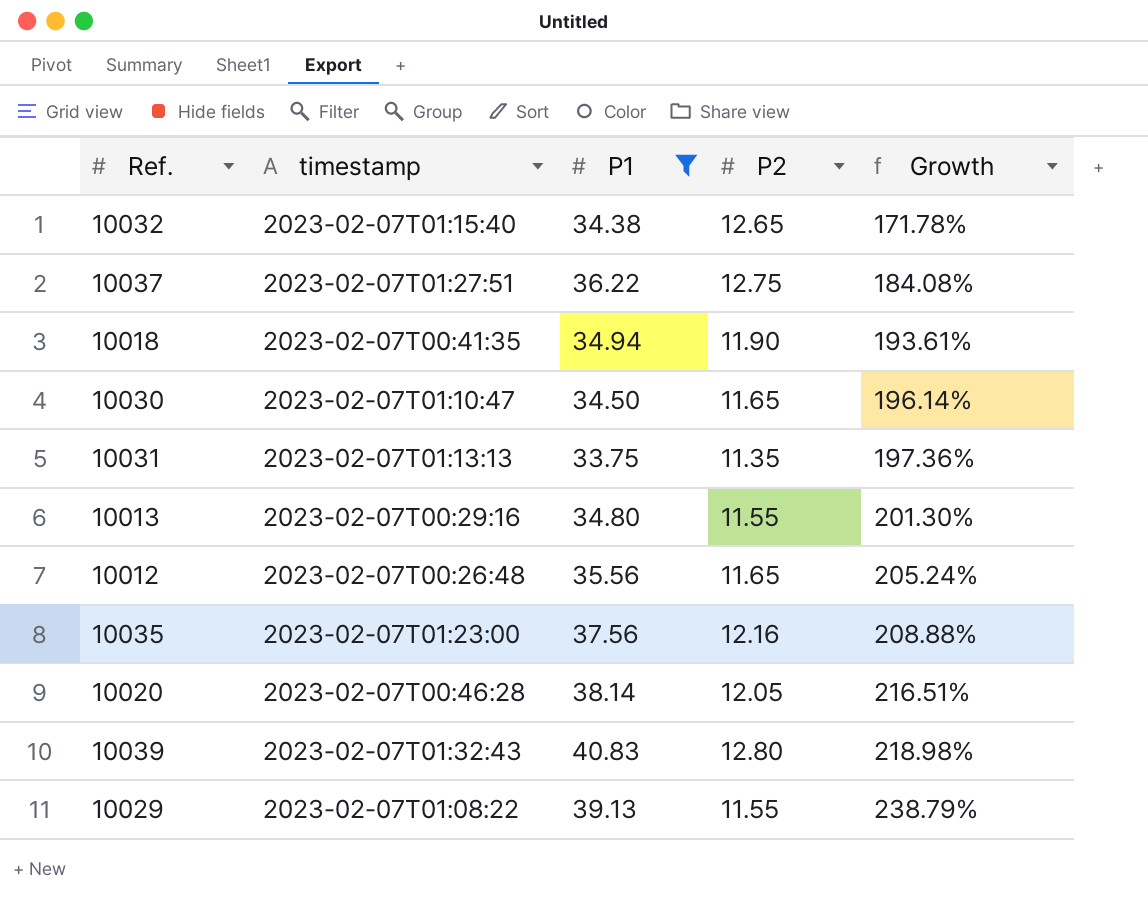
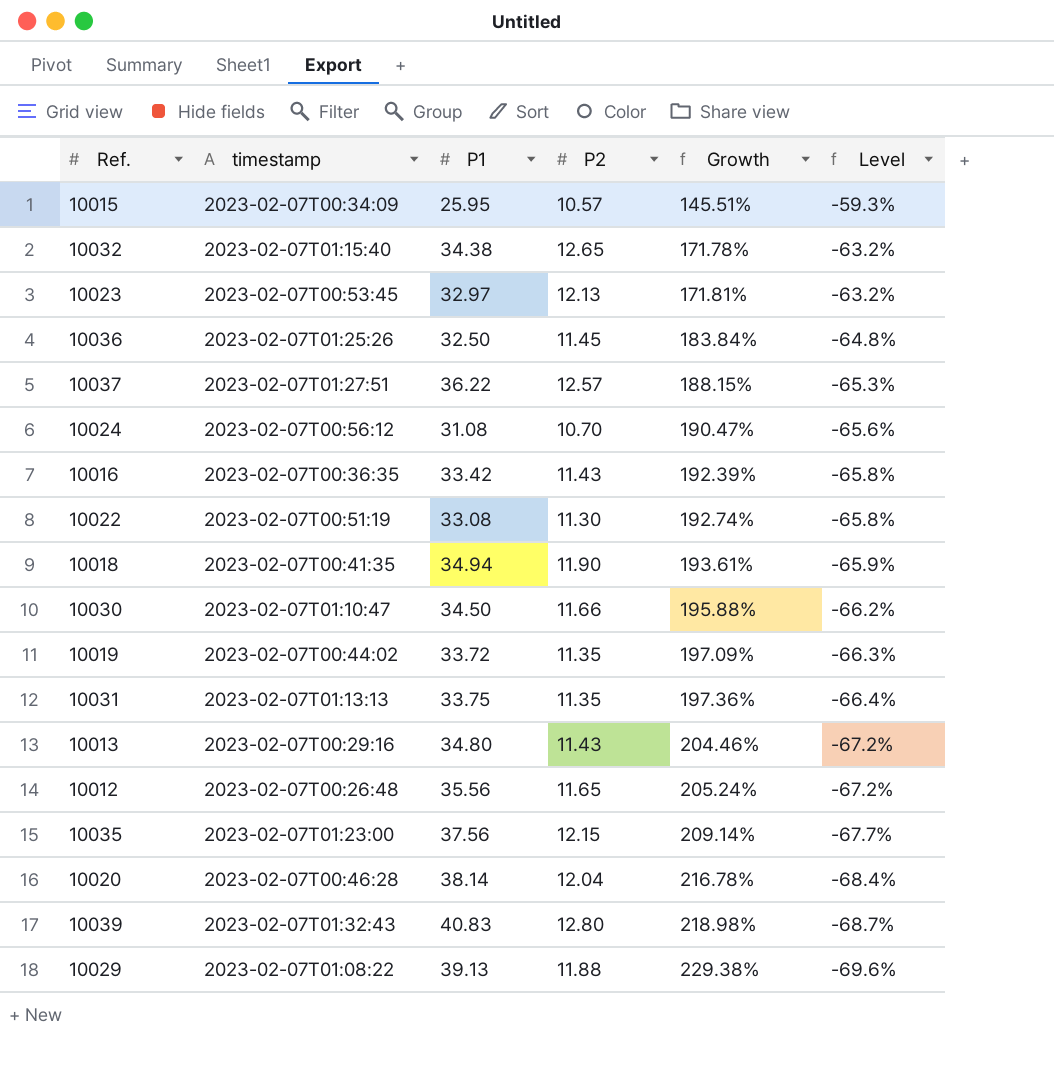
filter: P1 >= 33.75 -> none
column Level | formula: none -> ([P2] - [P1]) / [P1]
10037 | P2: 12.75 -> 12.57
10037 | Growth: 184.08% -> 188.15%
10030 | P2: 11.65 -> 11.66
10030 | Growth: 196.14% -> 195.88%
10013 | P2: 11.55 -> 11.43
10013 | Growth: 201.30% -> 204.46%
10035 | P2: 12.16 -> 12.15
10035 | Growth: 208.88% -> 209.14%
10020 | P2: 12.05 -> 12.04
10020 | Growth: 216.51% -> 216.78%
10029 | P2: 11.55 -> 11.88
10029 | Growth: 238.79% -> 229.38%

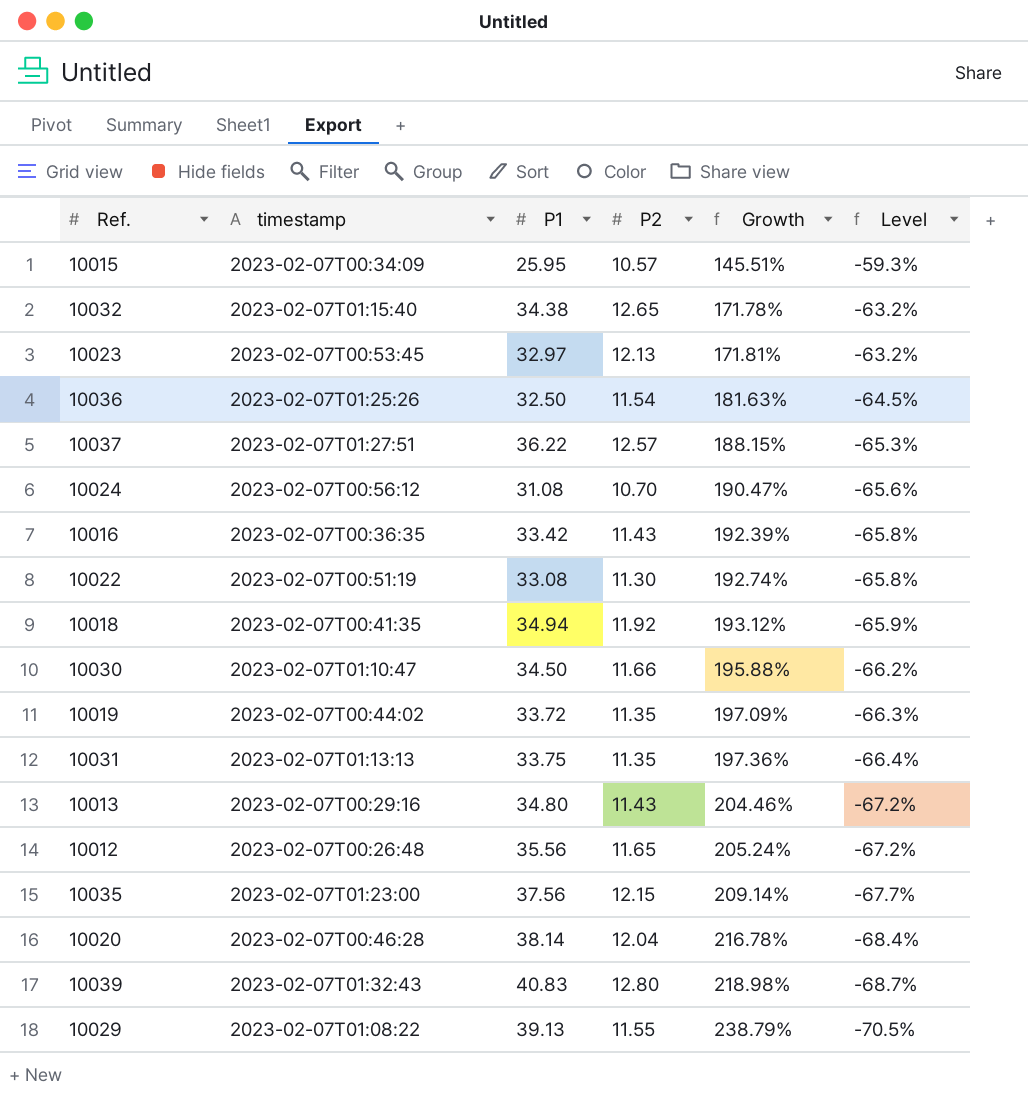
10036 | P2: 11.45 -> 11.54
10036 | Growth: 183.84% -> 181.63%
10036 | Level: -64.8% -> -64.5%
10018 | P2: 11.90 -> 11.92
10018 | Growth: 193.61% -> 193.12%
10029 | P2: 11.88 -> 11.55
10029 | Growth: 229.38% -> 238.79%
10029 | Level: -69.6% -> -70.5%

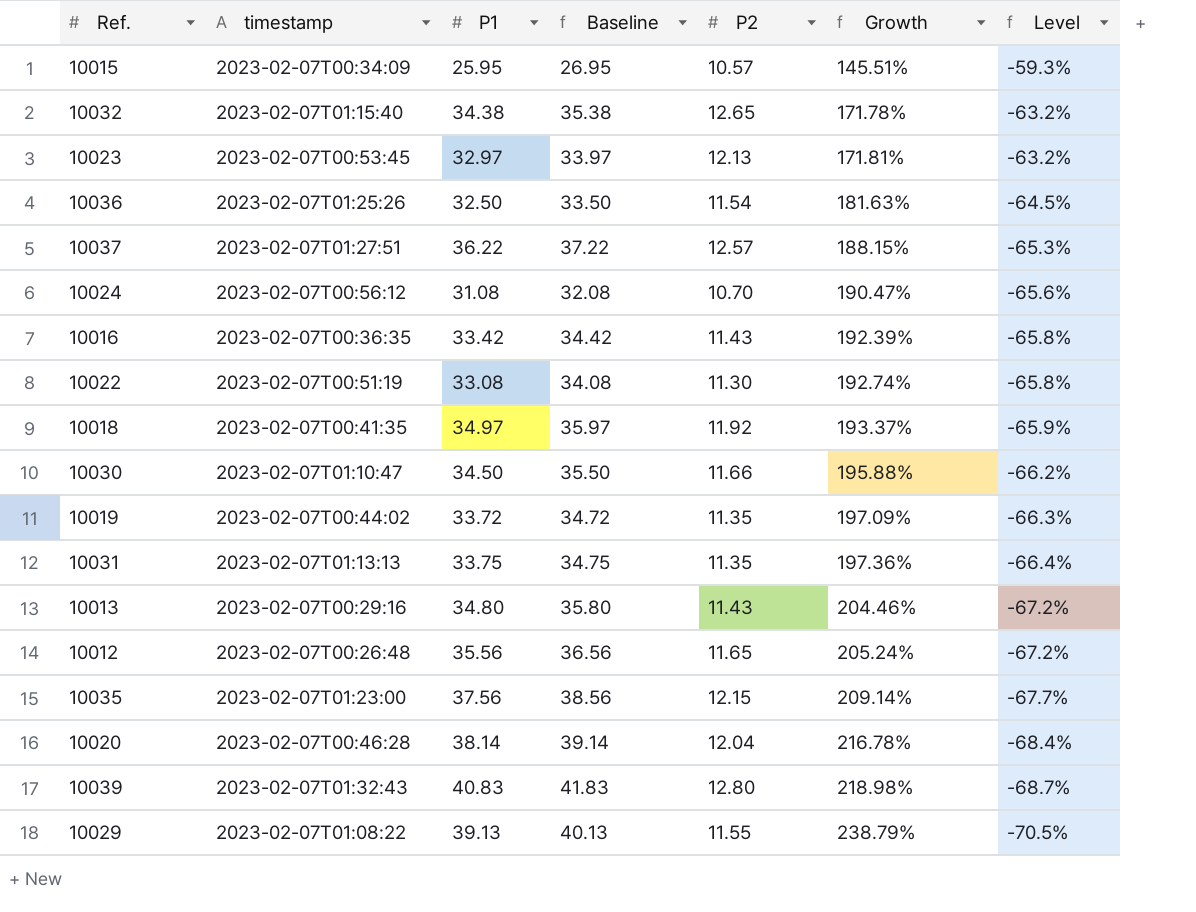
column Baseline | formula: none -> [P1] + 1
10018 | P1: 34.94 -> 34.97
10018 | Growth: 193.12% -> 193.37%

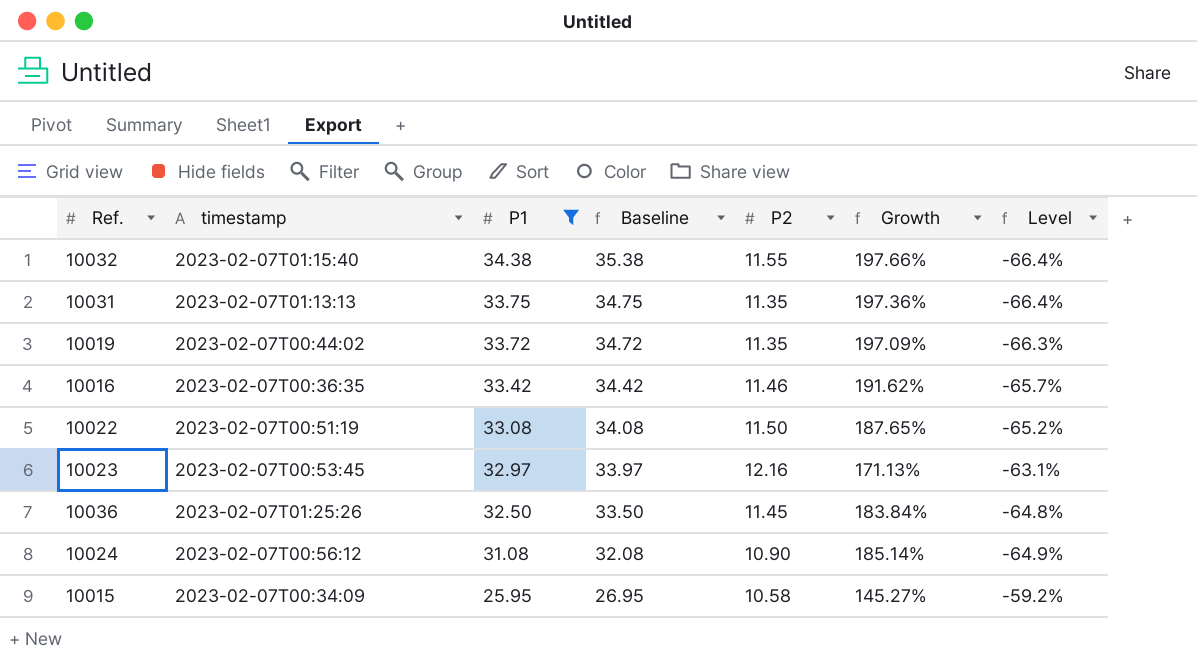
filter: none -> P1 <= 34.38
row order: Growth ascending -> P1 descending
10032 | P2: 12.65 -> 11.55
10032 | Growth: 171.78% -> 197.66%
10032 | Level: -63.2% -> -66.4%
10016 | P2: 11.43 -> 11.46
10016 | Growth: 192.39% -> 191.62%
10016 | Level: -65.8% -> -65.7%
10022 | P2: 11.30 -> 11.50
10022 | Growth: 192.74% -> 187.65%
10022 | Level: -65.8% -> -65.2%
10023 | P2: 12.13 -> 12.16
10023 | Growth: 171.81% -> 171.13%
10023 | Level: -63.2% -> -63.1%
10036 | P2: 11.54 -> 11.45
10036 | Growth: 181.63% -> 183.84%
10036 | Level: -64.5% -> -64.8%
10024 | P2: 10.70 -> 10.90
10024 | Growth: 190.47% -> 185.14%
10024 | Level: -65.6% -> -64.9%
10015 | P2: 10.57 -> 10.58
10015 | Growth: 145.51% -> 145.27%
10015 | Level: -59.3% -> -59.2%

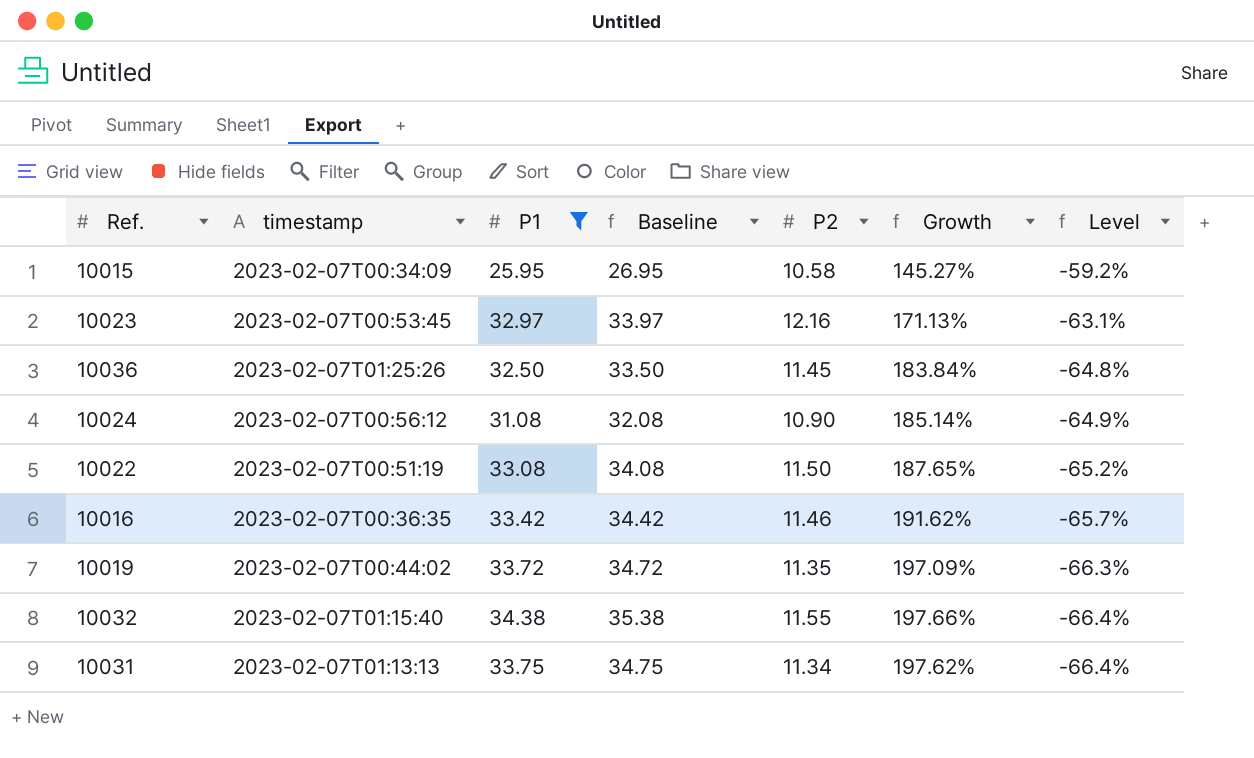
row order: P1 descending -> Level descending
10031 | P2: 11.35 -> 11.34
10031 | Growth: 197.36% -> 197.62%

